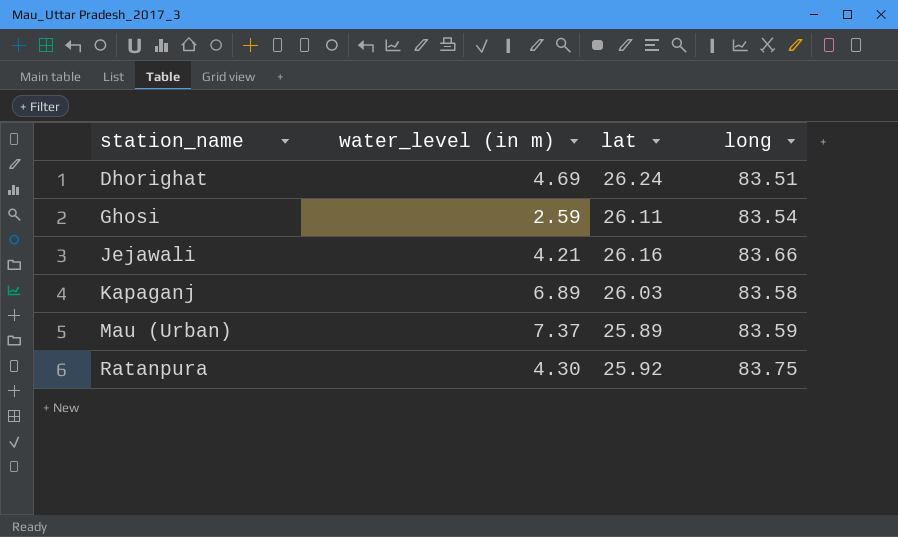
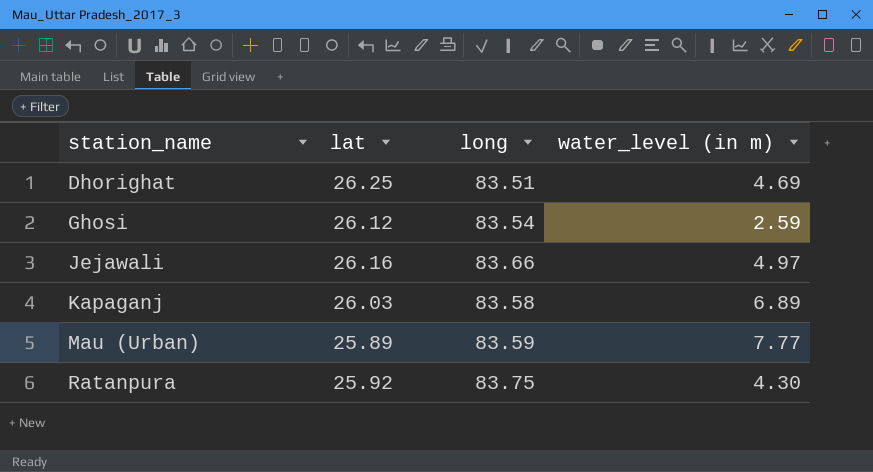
column water_level (in m) | position: 2 -> 4
Dhorighat | lat: 26.24 -> 26.25
Ghosi | lat: 26.11 -> 26.12
Jejawali | water_level (in m): 4.21 -> 4.97
Mau (Urban) | water_level (in m): 7.37 -> 7.77

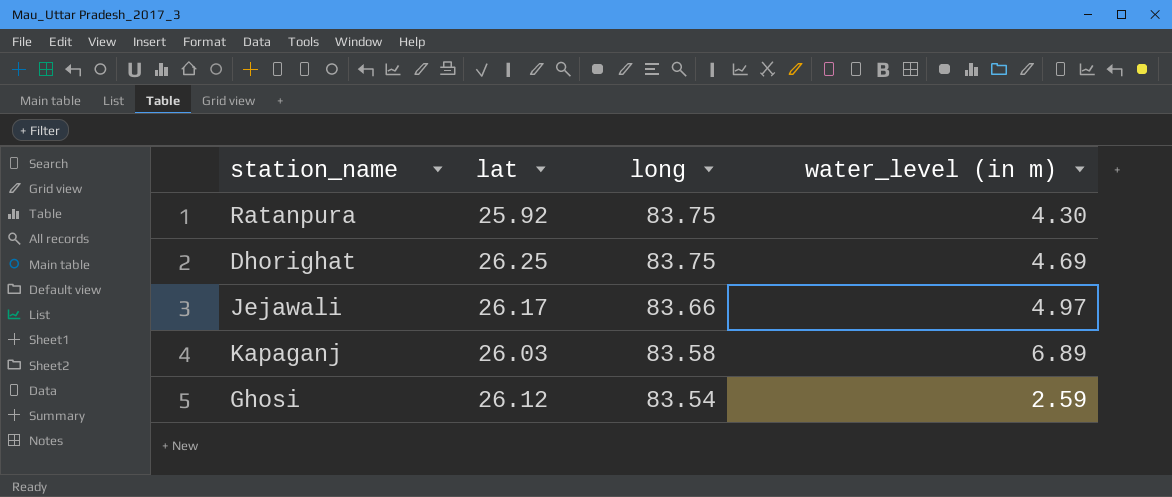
row order: station_name ascending -> long descending
row Mau (Urban): 25.89 | 83.59 | 7.77 -> none
Dhorighat | long: 83.51 -> 83.75
Jejawali | lat: 26.16 -> 26.17

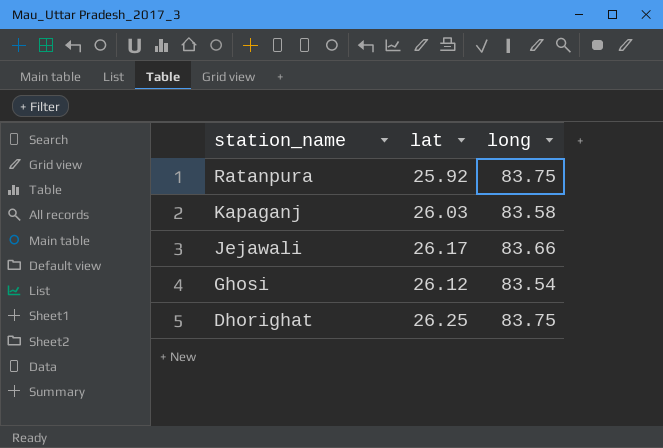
row order: long descending -> station_name descending
column water_level (in m) | position: 4 -> none

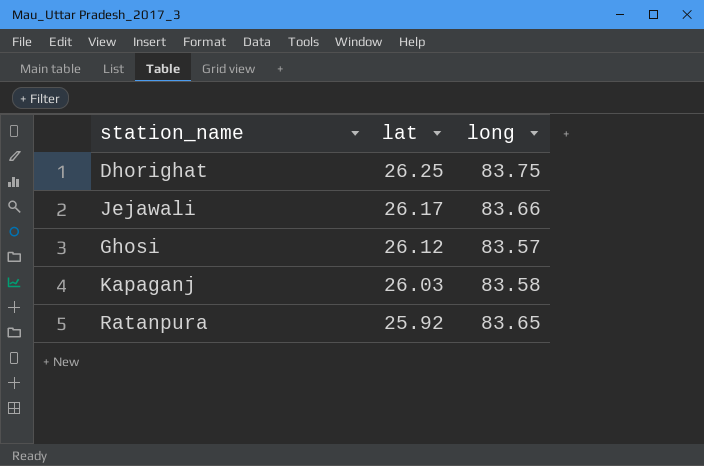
row order: station_name descending -> lat descending
Ghosi | long: 83.54 -> 83.57
Ratanpura | long: 83.75 -> 83.65

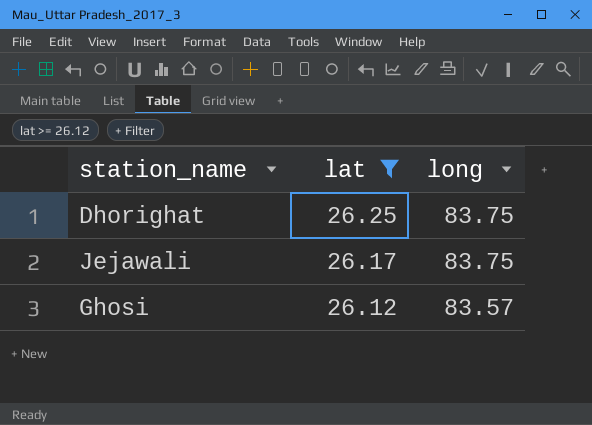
filter: none -> lat >= 26.12
Jejawali | long: 83.66 -> 83.75

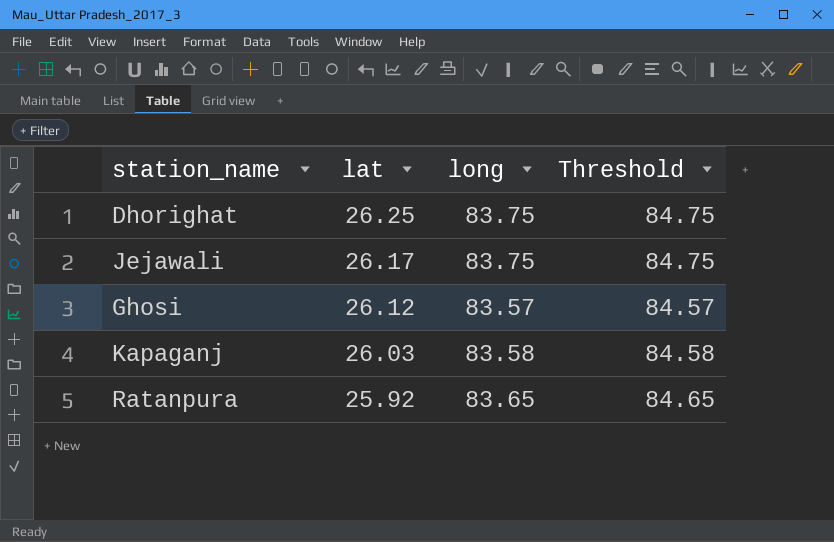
filter: lat >= 26.12 -> none
column Threshold | formula: none -> [long] + 1

